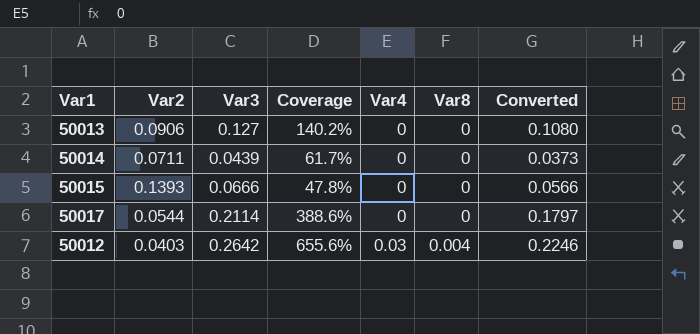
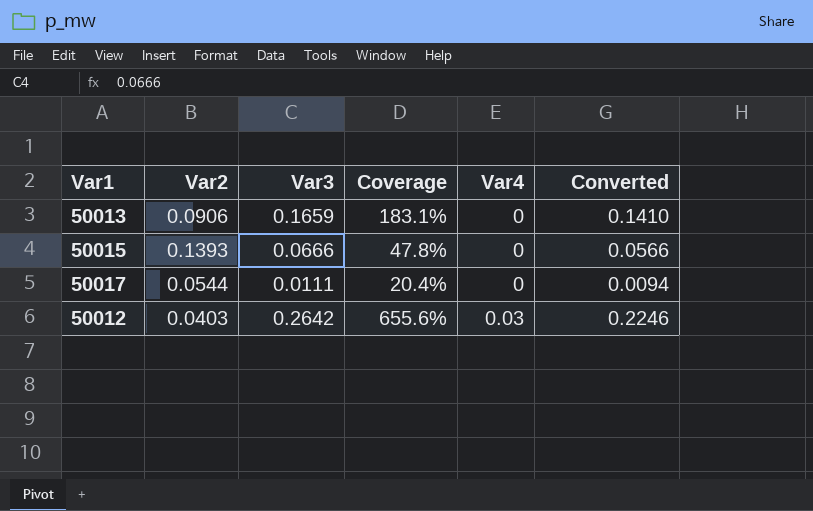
column Var8 | position: 6 -> none
row 50014: 0.0711 | 0.0439 | 61.7% | 0 | 0 | 0.0373 -> none
50013 | Var3: 0.127 -> 0.1659
50013 | Coverage: 140.2% -> 183.1%
50013 | Converted: 0.1080 -> 0.1410
50017 | Var3: 0.2114 -> 0.0111
50017 | Coverage: 388.6% -> 20.4%
50017 | Converted: 0.1797 -> 0.0094

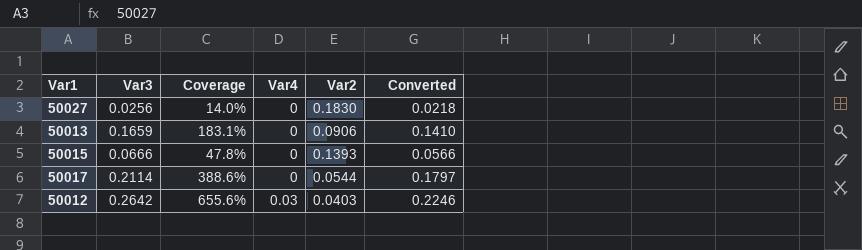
column Var2 | position: 2 -> 5
row 50027: none -> 0.0256 | 14.0% | 0 | 0.1830 | 0.0218
50017 | Var3: 0.0111 -> 0.2114
50017 | Coverage: 20.4% -> 388.6%
50017 | Converted: 0.0094 -> 0.1797

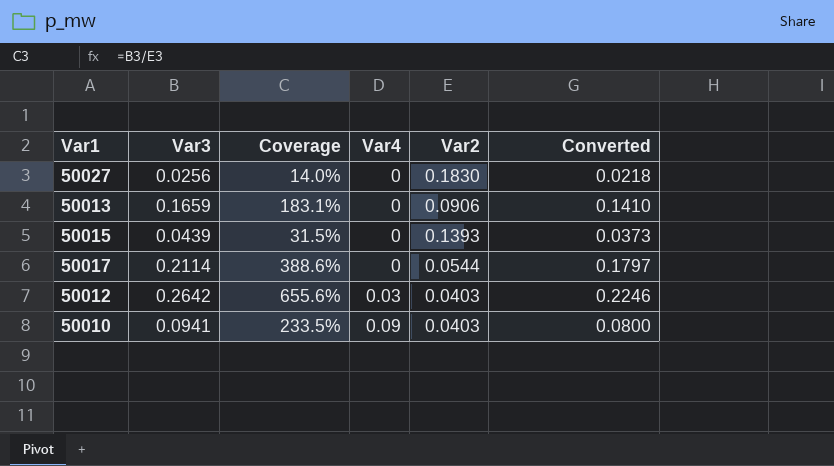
50015 | Var3: 0.0666 -> 0.0439
50015 | Coverage: 47.8% -> 31.5%
50015 | Converted: 0.0566 -> 0.0373
row 50010: none -> 0.0941 | 233.5% | 0.09 | 0.0403 | 0.0800

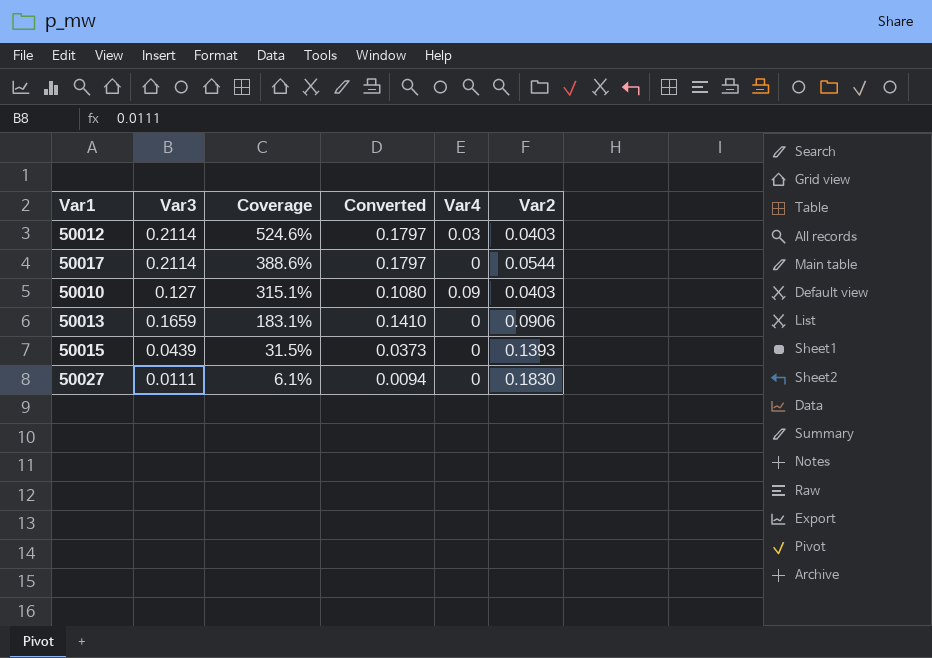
row order: Var4 ascending -> Coverage descending
column Converted | position: 6 -> 4
50012 | Var3: 0.2642 -> 0.2114
50012 | Coverage: 655.6% -> 524.6%
50012 | Converted: 0.2246 -> 0.1797
50010 | Var3: 0.0941 -> 0.127
50010 | Coverage: 233.5% -> 315.1%
50010 | Converted: 0.0800 -> 0.1080
50027 | Var3: 0.0256 -> 0.0111
50027 | Coverage: 14.0% -> 6.1%
50027 | Converted: 0.0218 -> 0.0094

